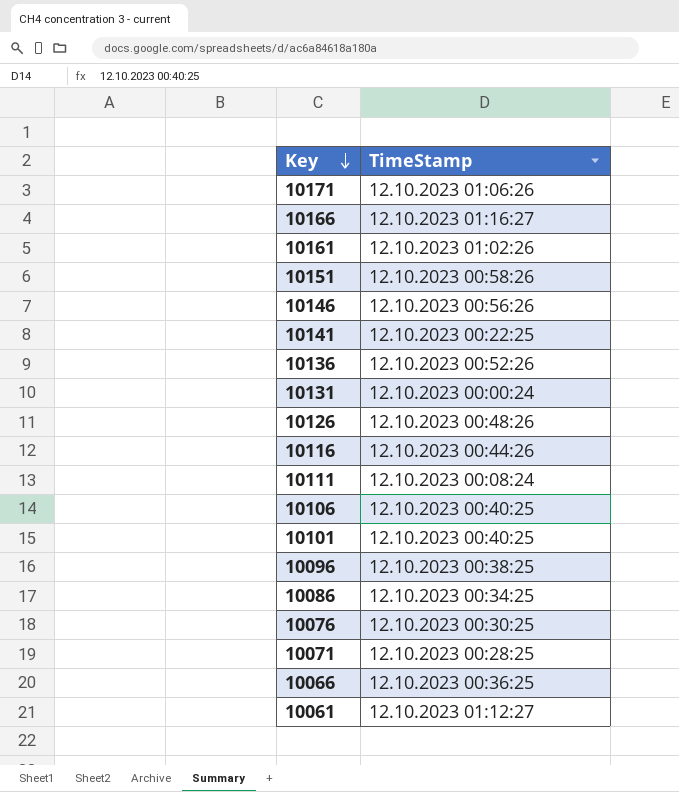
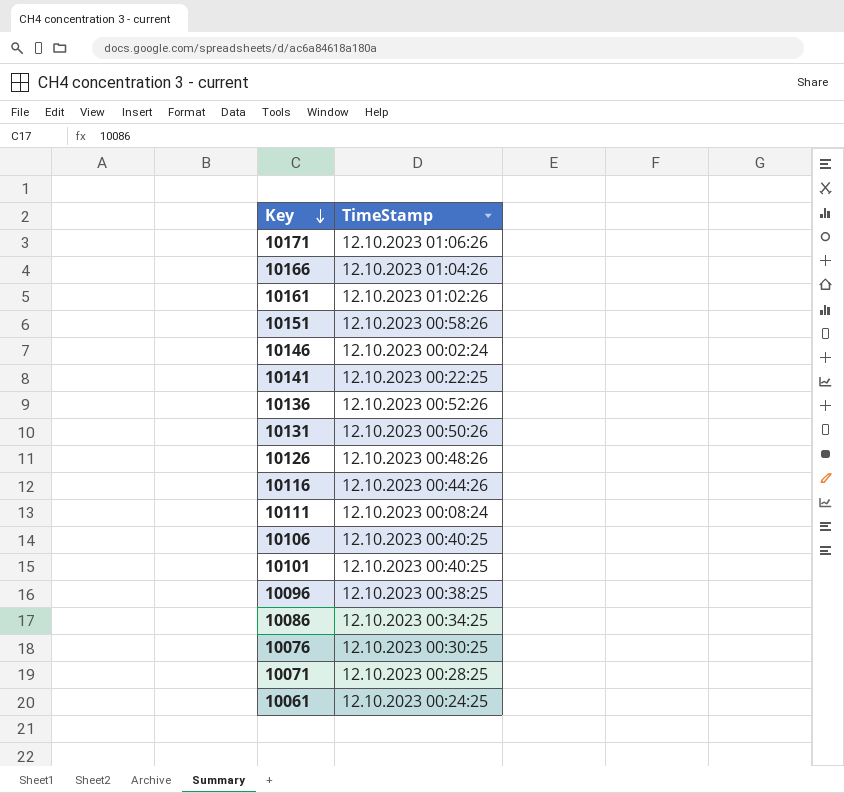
row 10066: 12.10.2023 00:36:25 -> none
10166 | TimeStamp: 12.10.2023 01:16:27 -> 12.10.2023 01:04:26
10146 | TimeStamp: 12.10.2023 00:56:26 -> 12.10.2023 00:02:24
10131 | TimeStamp: 12.10.2023 00:00:24 -> 12.10.2023 00:50:26
10061 | TimeStamp: 12.10.2023 01:12:27 -> 12.10.2023 00:24:25

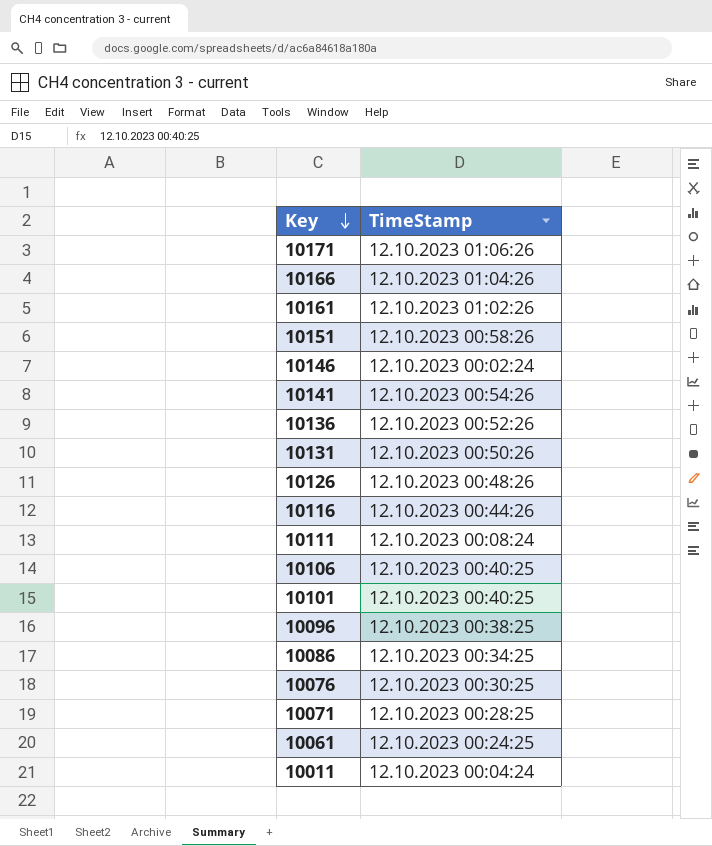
10141 | TimeStamp: 12.10.2023 00:22:25 -> 12.10.2023 00:54:26
row 10011: none -> 12.10.2023 00:04:24

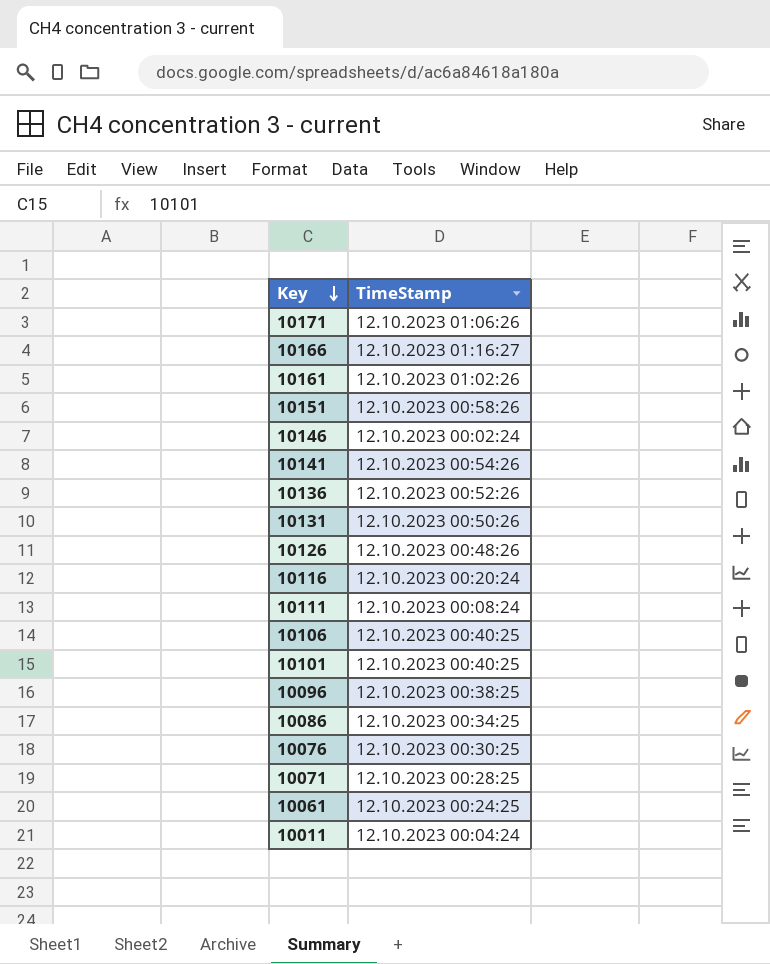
10166 | TimeStamp: 12.10.2023 01:04:26 -> 12.10.2023 01:16:27
10116 | TimeStamp: 12.10.2023 00:44:26 -> 12.10.2023 00:20:24

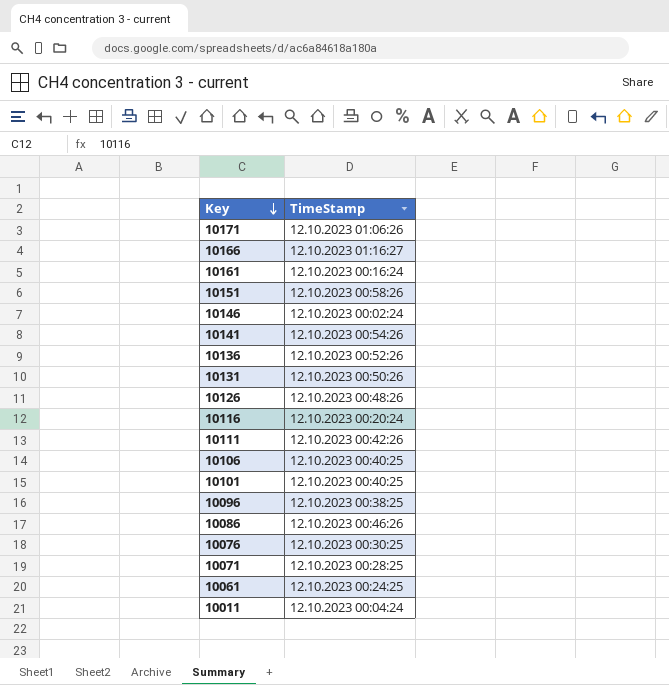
10161 | TimeStamp: 12.10.2023 01:02:26 -> 12.10.2023 00:16:24
10111 | TimeStamp: 12.10.2023 00:08:24 -> 12.10.2023 00:42:26
10086 | TimeStamp: 12.10.2023 00:34:25 -> 12.10.2023 00:46:26

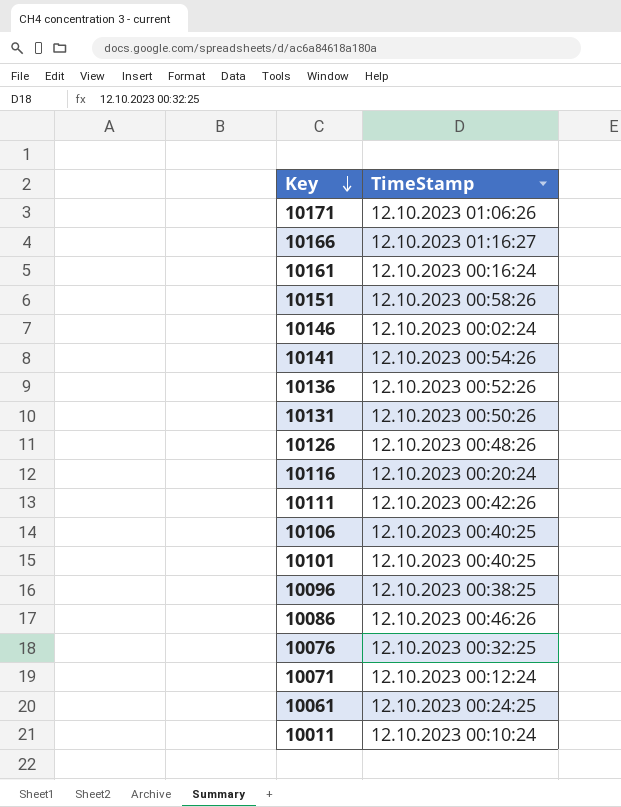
10076 | TimeStamp: 12.10.2023 00:30:25 -> 12.10.2023 00:32:25
10071 | TimeStamp: 12.10.2023 00:28:25 -> 12.10.2023 00:12:24
10011 | TimeStamp: 12.10.2023 00:04:24 -> 12.10.2023 00:10:24

